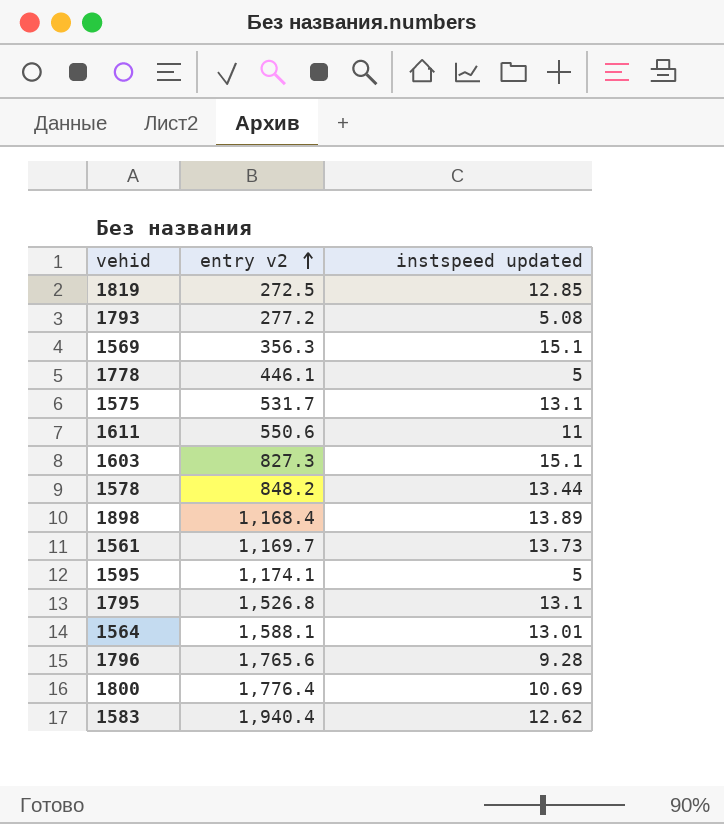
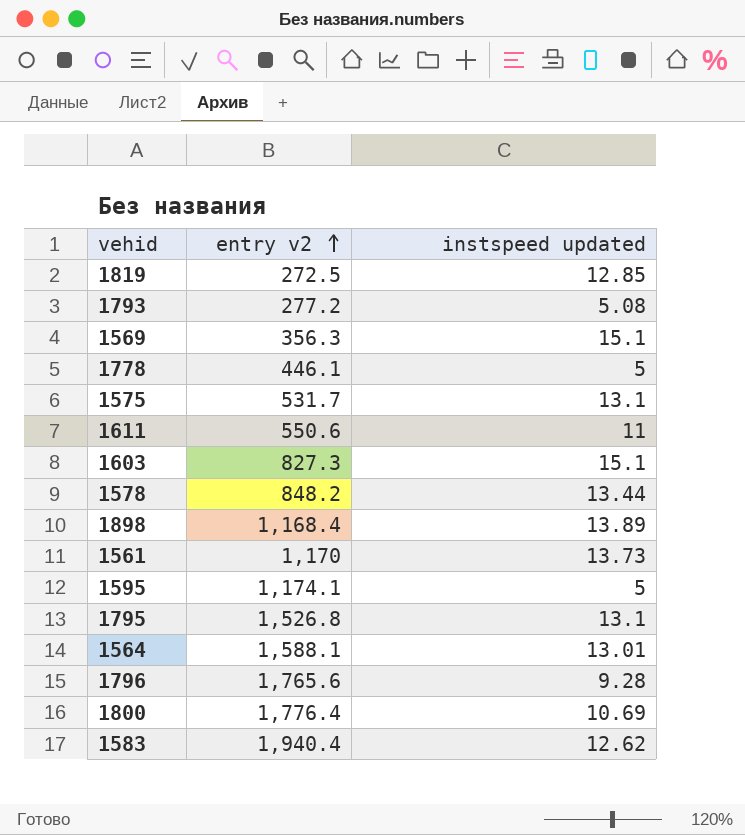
1561 | entry v2: 1,169.7 -> 1,170

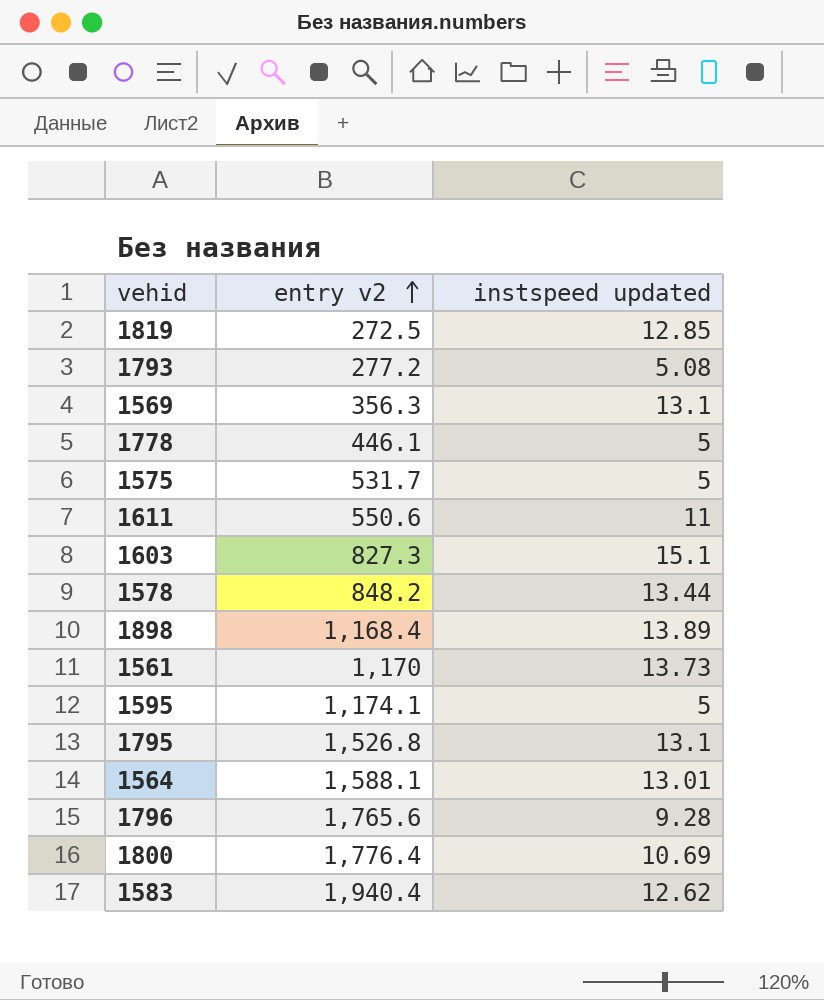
1569 | instspeed updated: 15.1 -> 13.1
1575 | instspeed updated: 13.1 -> 5

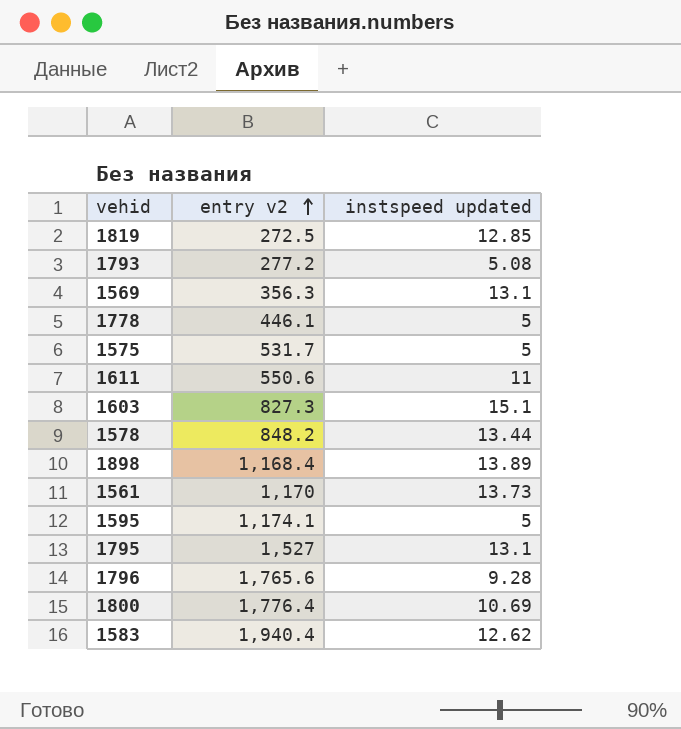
row 1564: 1,588.1 | 13.01 -> none
1795 | entry v2: 1,526.8 -> 1,527

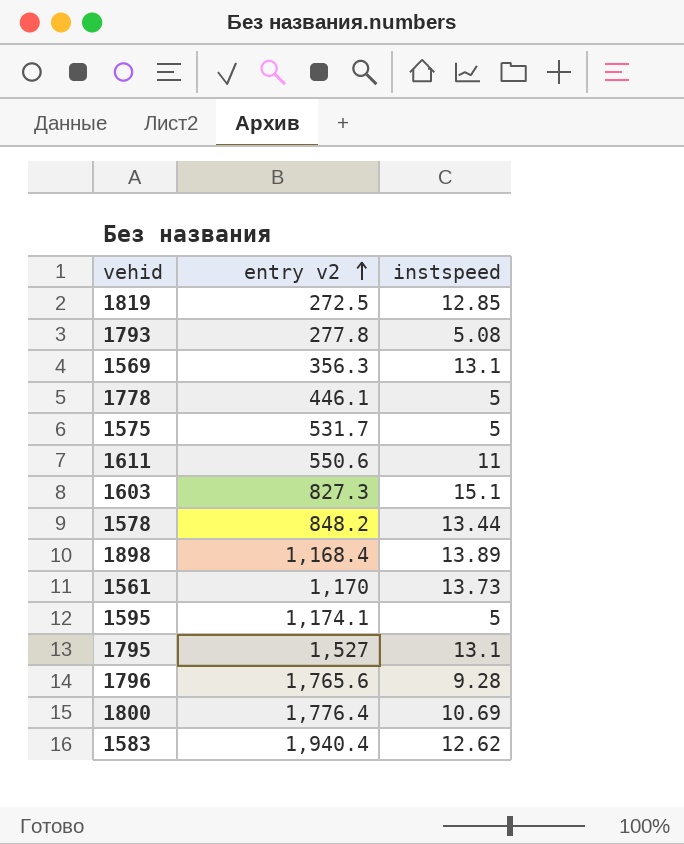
column name: instspeed updated -> instspeed
1793 | entry v2: 277.2 -> 277.8

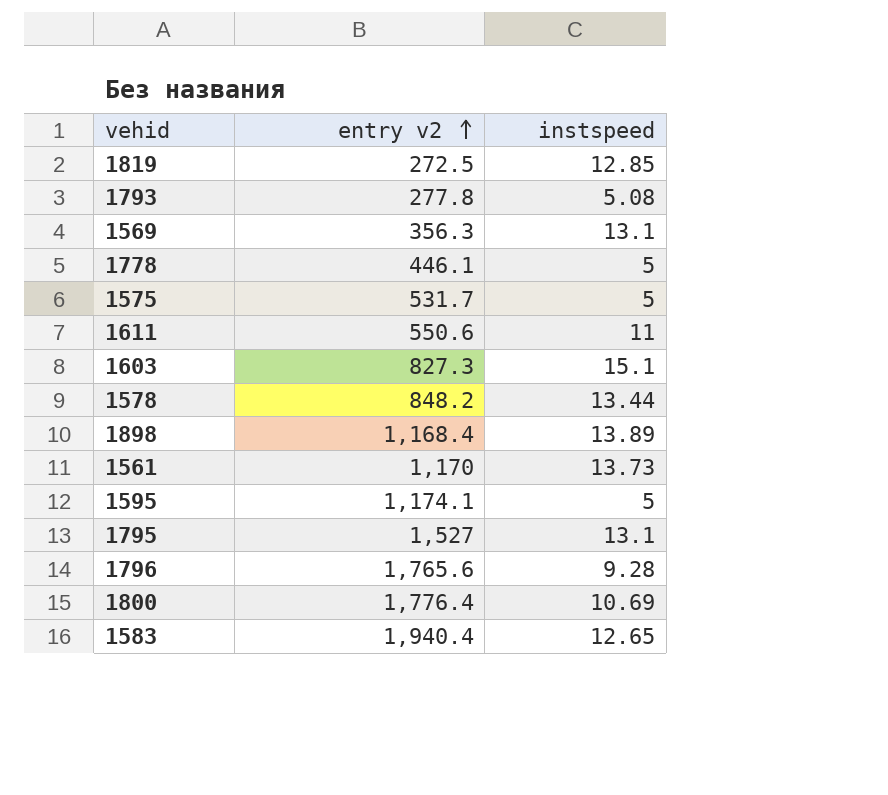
1583 | instspeed: 12.62 -> 12.65

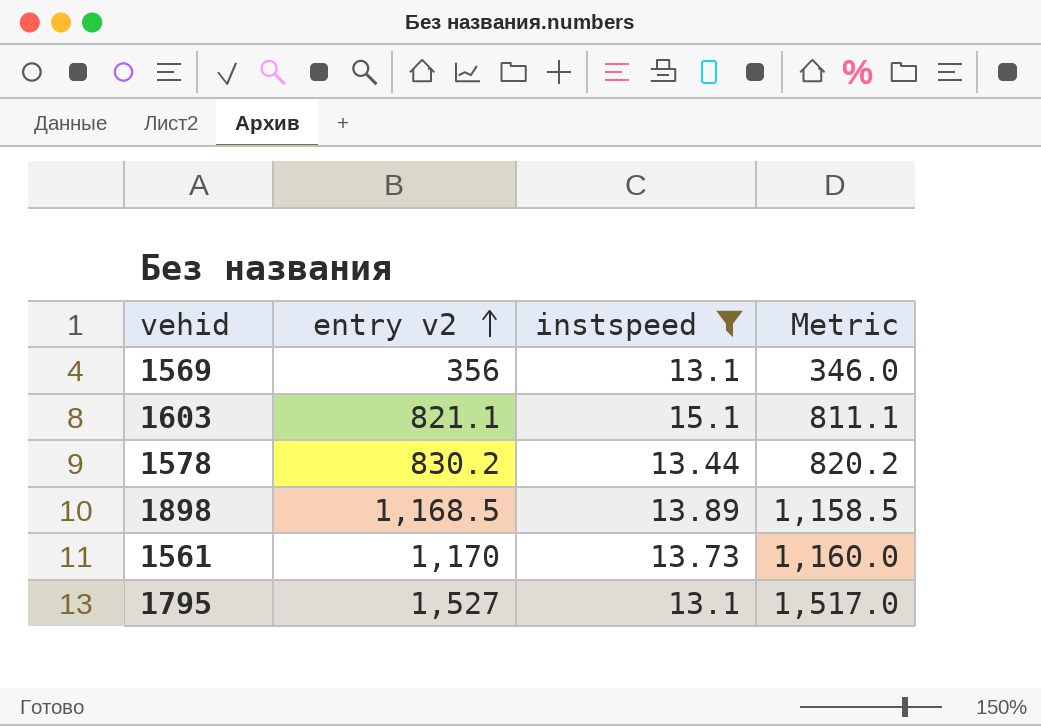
filter: none -> instspeed >= 13.1
column Metric | formula: none -> [entry v2] - 10
1569 | entry v2: 356.3 -> 356
1603 | entry v2: 827.3 -> 821.1
1578 | entry v2: 848.2 -> 830.2
1898 | entry v2: 1,168.4 -> 1,168.5

